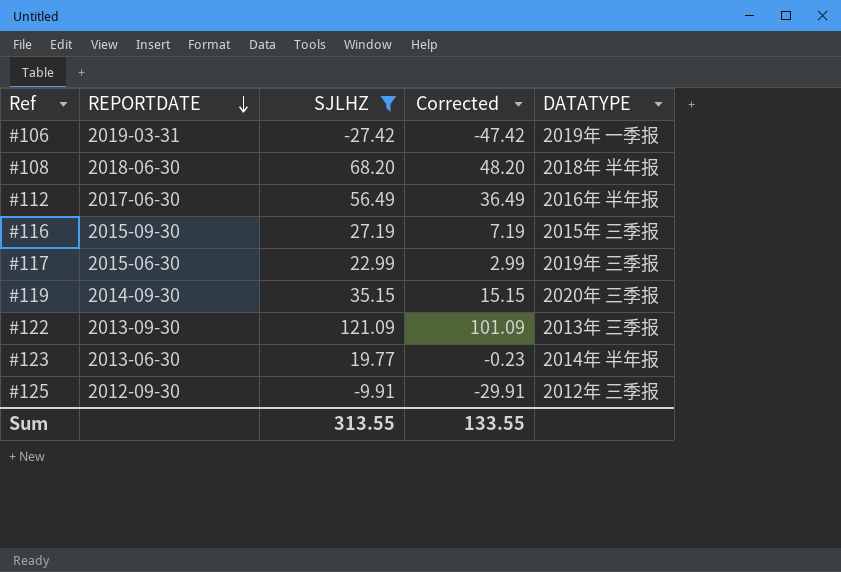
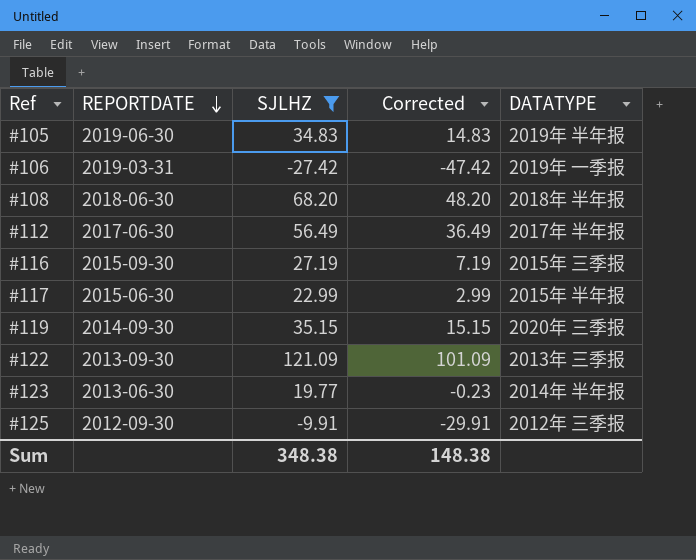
row #105: none -> 2019-06-30 | 34.83 | 14.83 | 2019年 半年报
#112 | DATATYPE: 2016年 半年报 -> 2017年 半年报
#117 | DATATYPE: 2019年 三季报 -> 2015年 半年报
Sum | SJLHZ: 313.55 -> 348.38
Sum | Corrected: 133.55 -> 148.38

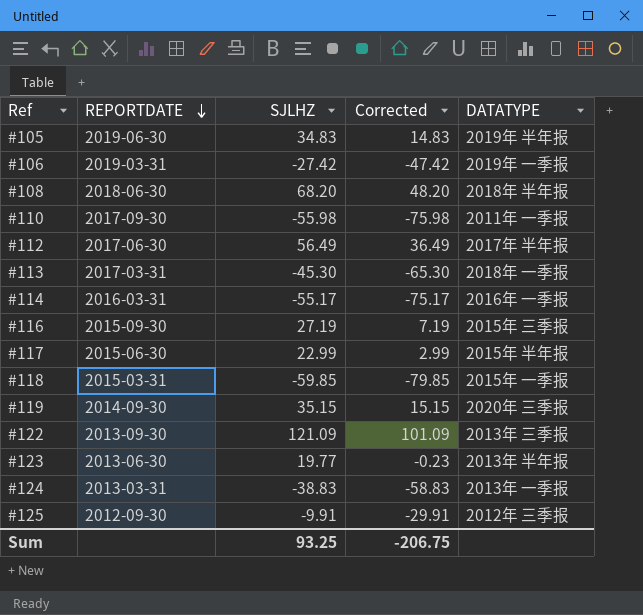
filter: SJLHZ >= -27.42 -> none
#123 | DATATYPE: 2014年 半年报 -> 2013年 半年报
Sum | SJLHZ: 348.38 -> 93.25
Sum | Corrected: 148.38 -> -206.75

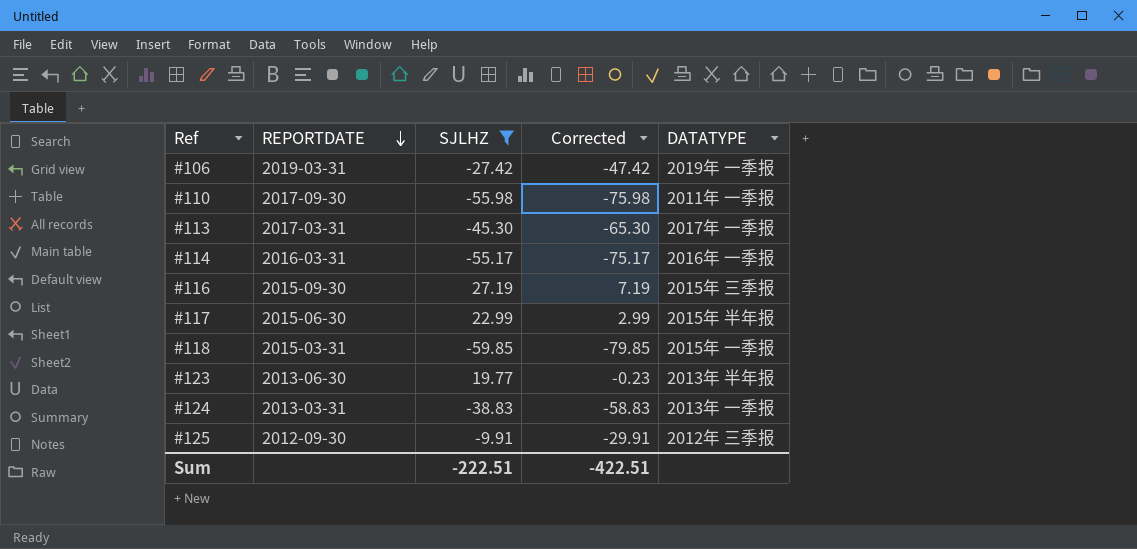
filter: none -> SJLHZ <= 27.19
#113 | DATATYPE: 2018年 一季报 -> 2017年 一季报
Sum | SJLHZ: 93.25 -> -222.51
Sum | Corrected: -206.75 -> -422.51

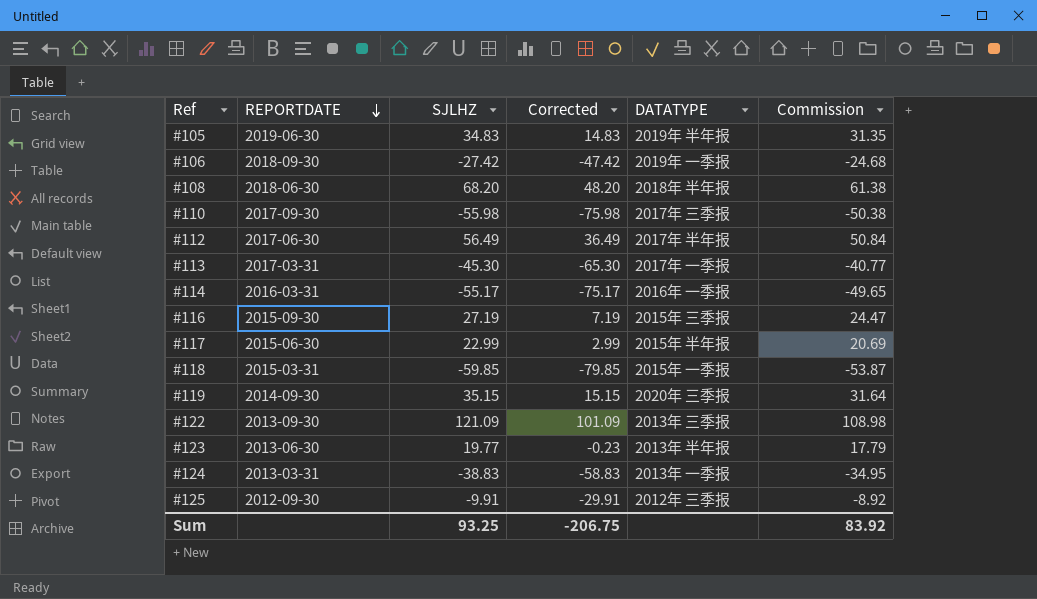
filter: SJLHZ <= 27.19 -> none
column Commission | formula: none -> [SJLHZ] * 0.9
#106 | REPORTDATE: 2019-03-31 -> 2018-09-30
#110 | DATATYPE: 2011年 一季报 -> 2017年 三季报
Sum | SJLHZ: -222.51 -> 93.25
Sum | Corrected: -422.51 -> -206.75

